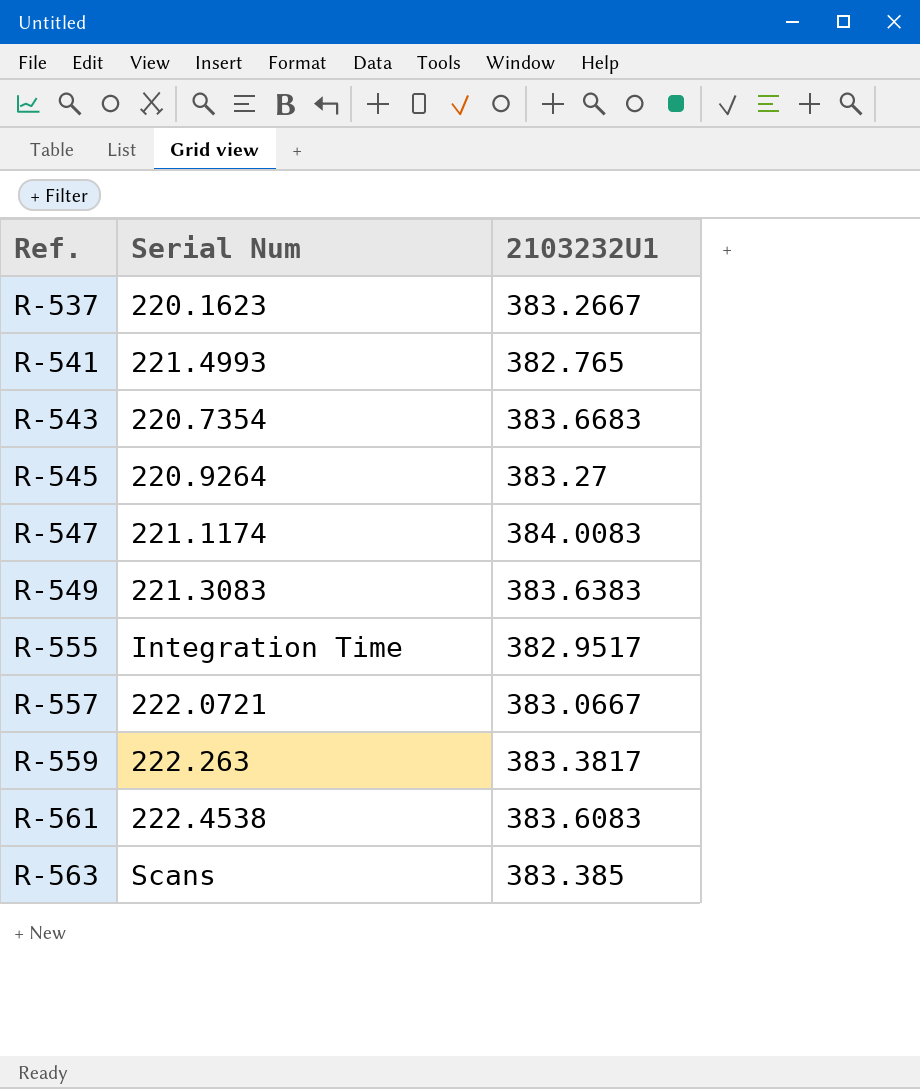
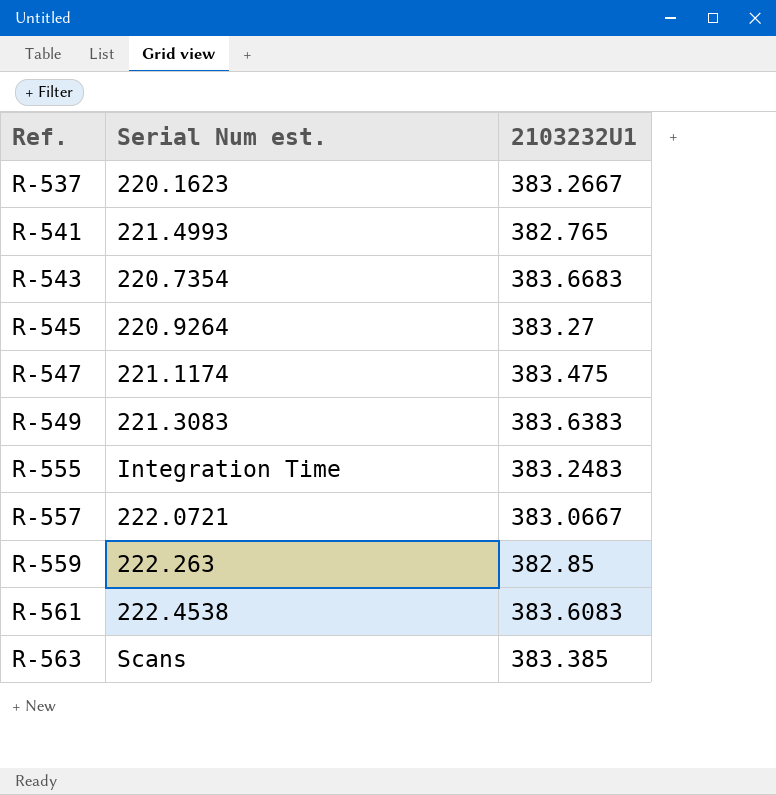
column name: Serial Num -> Serial Num est.
R-547 | 2103232U1: 384.0083 -> 383.475
R-555 | 2103232U1: 382.9517 -> 383.2483
R-559 | 2103232U1: 383.3817 -> 382.85

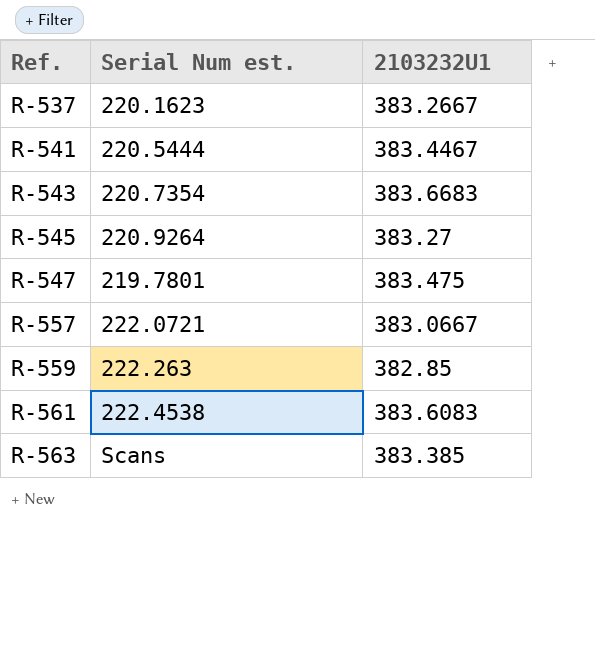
row R-549: 221.3083 | 383.6383 -> none
row R-555: Integration Time | 383.2483 -> none
R-541 | Serial Num est.: 221.4993 -> 220.5444
R-541 | 2103232U1: 382.765 -> 383.4467
R-547 | Serial Num est.: 221.1174 -> 219.7801

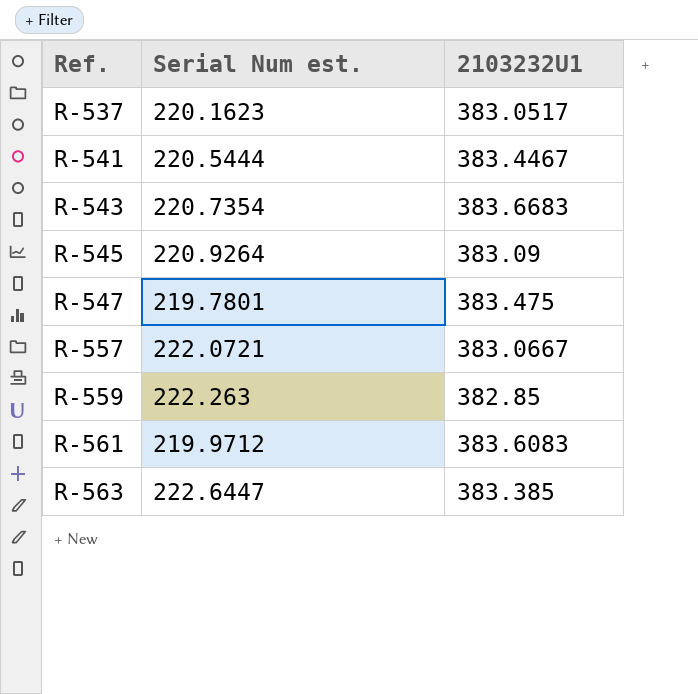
R-537 | 2103232U1: 383.2667 -> 383.0517
R-545 | 2103232U1: 383.27 -> 383.09
R-561 | Serial Num est.: 222.4538 -> 219.9712
R-563 | Serial Num est.: Scans -> 222.6447

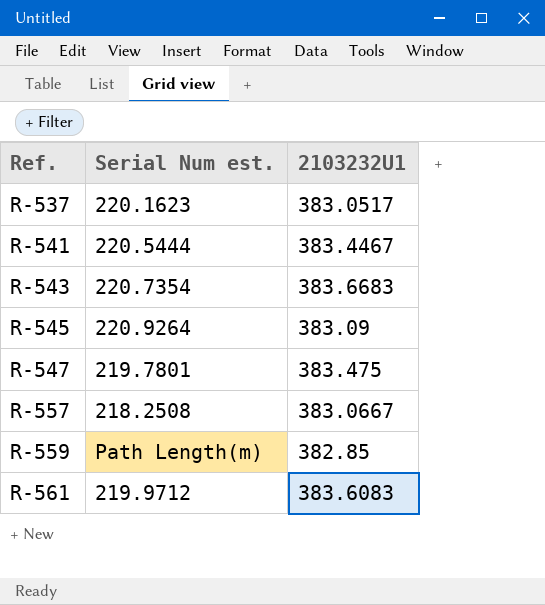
row R-563: 222.6447 | 383.385 -> none
R-557 | Serial Num est.: 222.0721 -> 218.2508
R-559 | Serial Num est.: 222.263 -> Path Length(m)

